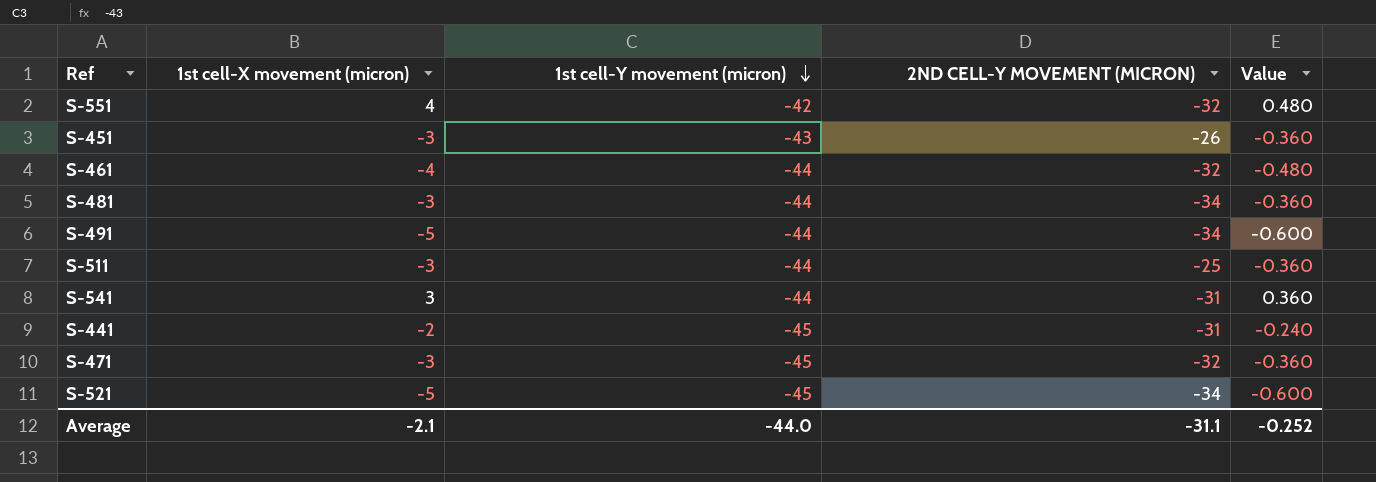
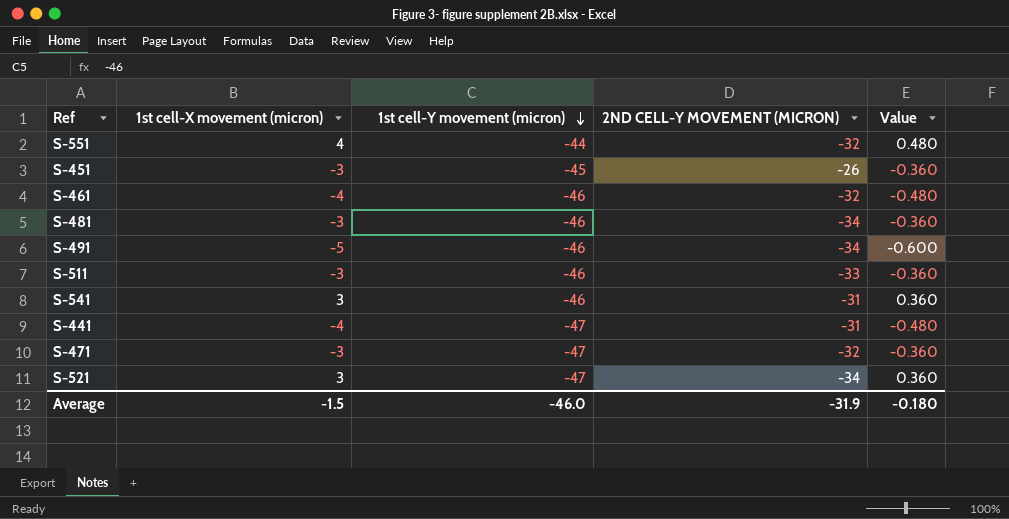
S-551 | 1st cell-Y movement (micron): -42 -> -44
S-451 | 1st cell-Y movement (micron): -43 -> -45
S-461 | 1st cell-Y movement (micron): -44 -> -46
S-481 | 1st cell-Y movement (micron): -44 -> -46
S-491 | 1st cell-Y movement (micron): -44 -> -46
S-511 | 1st cell-Y movement (micron): -44 -> -46
S-511 | 2ND CELL-Y MOVEMENT (MICRON): -25 -> -33
S-541 | 1st cell-Y movement (micron): -44 -> -46
S-441 | 1st cell-X movement (micron): -2 -> -4
S-441 | 1st cell-Y movement (micron): -45 -> -47
S-441 | Value: -0.240 -> -0.480
S-471 | 1st cell-Y movement (micron): -45 -> -47
S-521 | 1st cell-X movement (micron): -5 -> 3
S-521 | 1st cell-Y movement (micron): -45 -> -47
S-521 | Value: -0.600 -> 0.360
Average | 1st cell-X movement (micron): -2.1 -> -1.5
Average | 1st cell-Y movement (micron): -44.0 -> -46.0
Average | 2ND CELL-Y MOVEMENT (MICRON): -31.1 -> -31.9
Average | Value: -0.252 -> -0.180

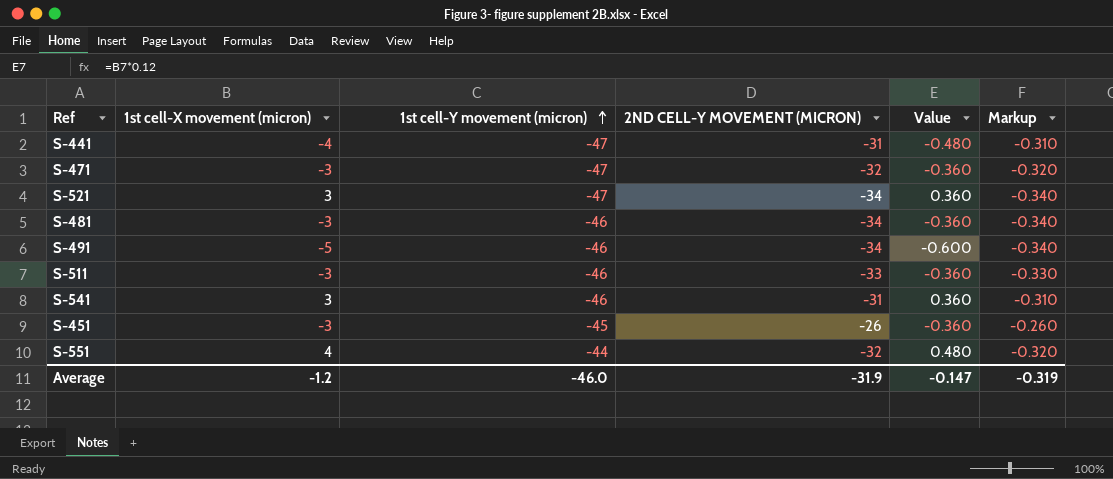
row order: 1st cell-Y movement (micron) descending -> 1st cell-Y movement (micron) ascending
column Markup | formula: none -> [2ND CELL-Y MOVEMENT (MICRON)] * 0.01
row S-461: -4 | -46 | -32 | -0.480 -> none
Average | 1st cell-X movement (micron): -1.5 -> -1.2
Average | Value: -0.180 -> -0.147

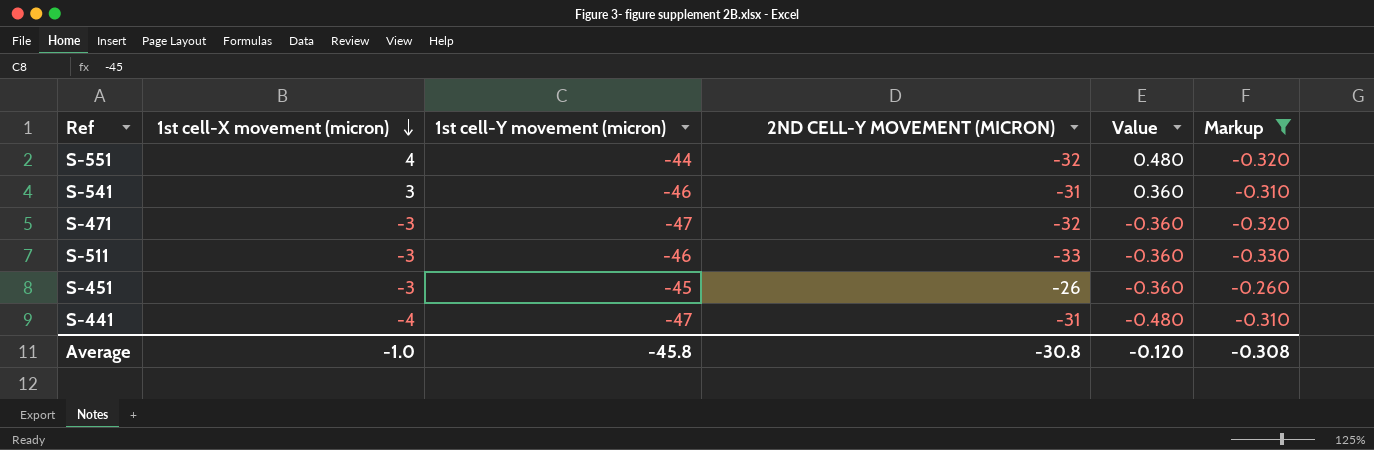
filter: none -> Markup != -0.340
row order: 1st cell-Y movement (micron) ascending -> 1st cell-X movement (micron) descending
Average | 1st cell-X movement (micron): -1.2 -> -1.0
Average | 1st cell-Y movement (micron): -46.0 -> -45.8
Average | 2ND CELL-Y MOVEMENT (MICRON): -31.9 -> -30.8
Average | Value: -0.147 -> -0.120
Average | Markup: -0.319 -> -0.308

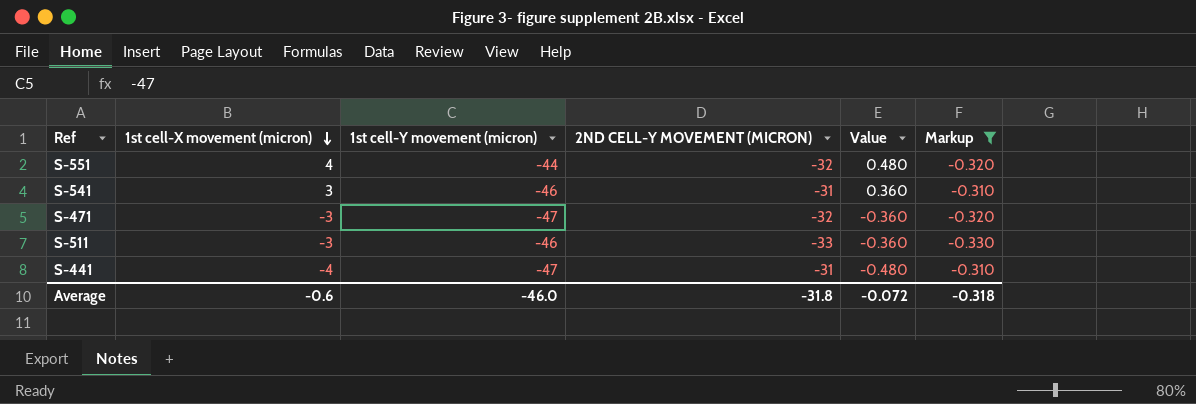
row S-451: -3 | -45 | -26 | -0.360 | -0.260 -> none
Average | 1st cell-X movement (micron): -1.0 -> -0.6
Average | 1st cell-Y movement (micron): -45.8 -> -46.0
Average | 2ND CELL-Y MOVEMENT (MICRON): -30.8 -> -31.8
Average | Value: -0.120 -> -0.072
Average | Markup: -0.308 -> -0.318

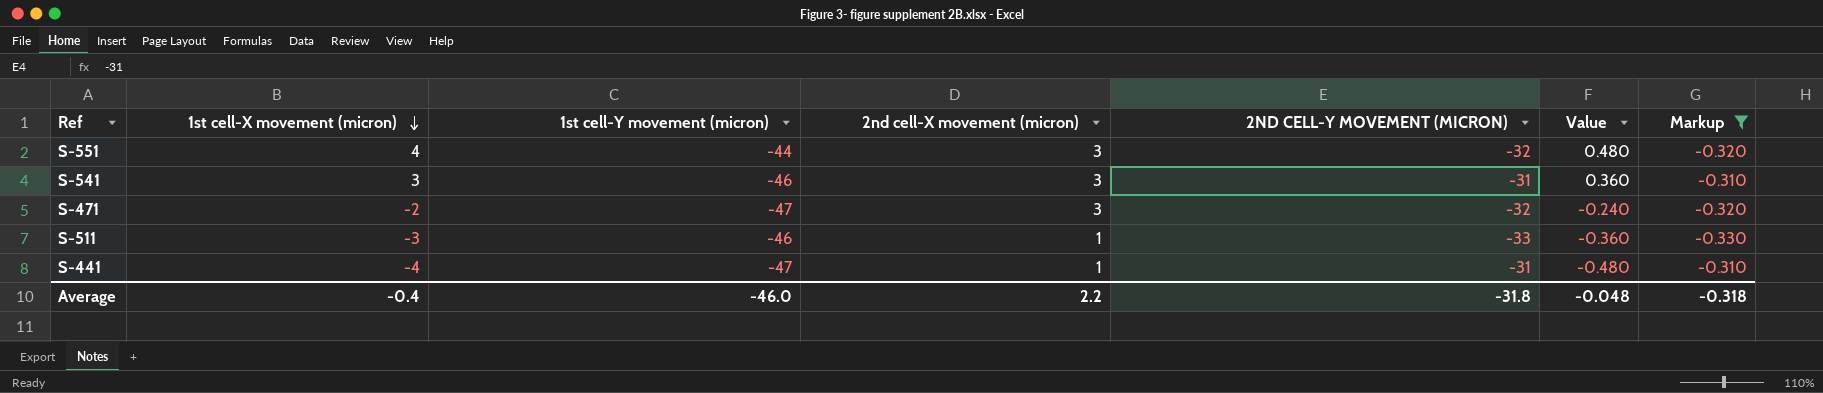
column 2nd cell-X movement (micron) | position: none -> 4
S-471 | 1st cell-X movement (micron): -3 -> -2
S-471 | Value: -0.360 -> -0.240
Average | 1st cell-X movement (micron): -0.6 -> -0.4
Average | Value: -0.072 -> -0.048

